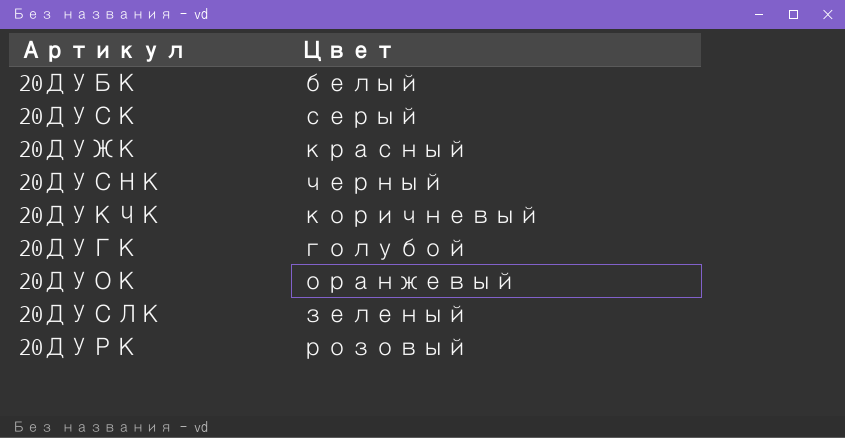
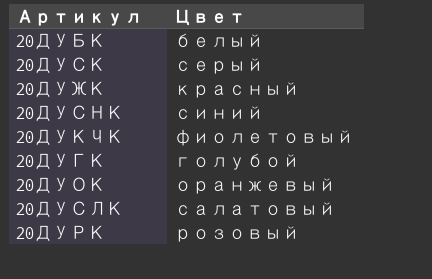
20ДУСНК | Цвет: черный -> синий
20ДУКЧК | Цвет: коричневый -> фиолетовый
20ДУСЛК | Цвет: зеленый -> салатовый

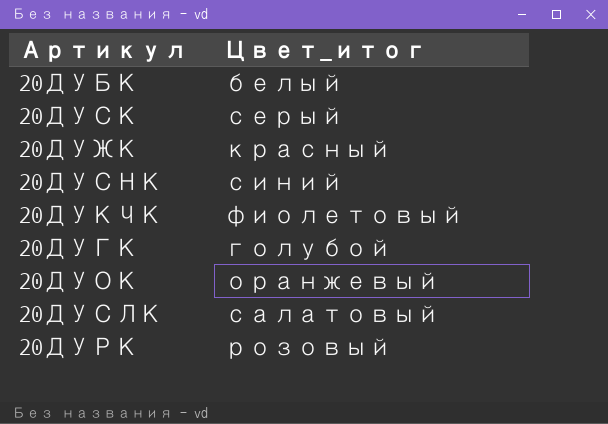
column name: Цвет -> Цвет_итог

